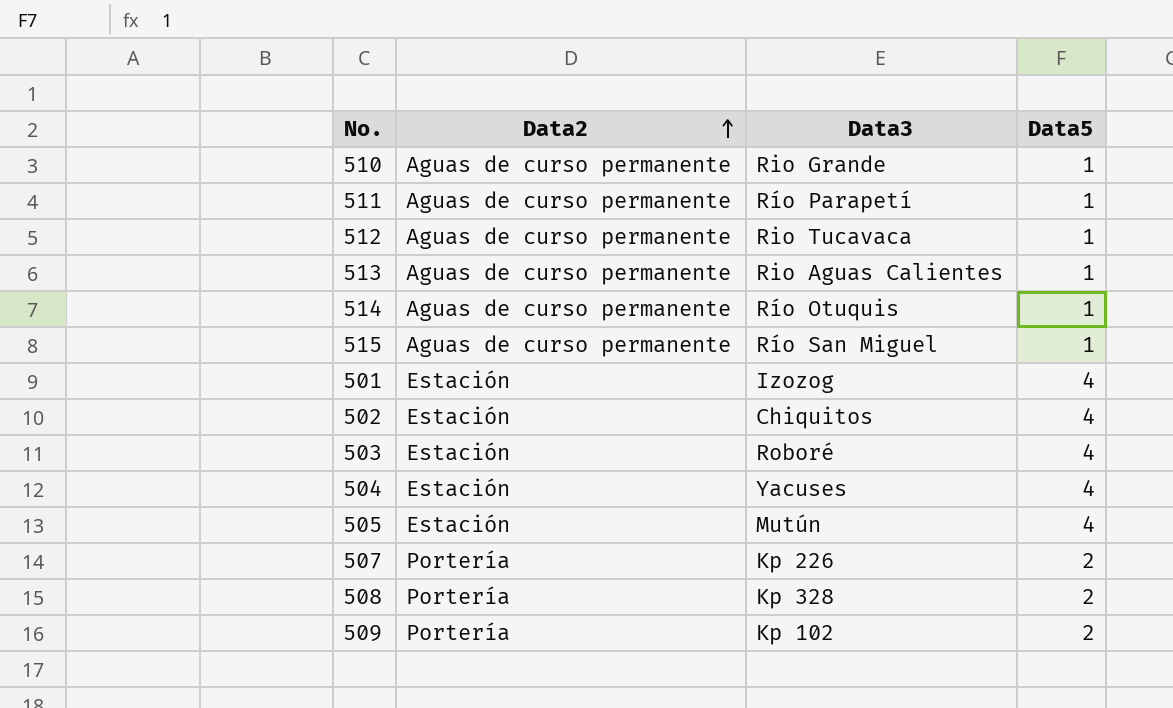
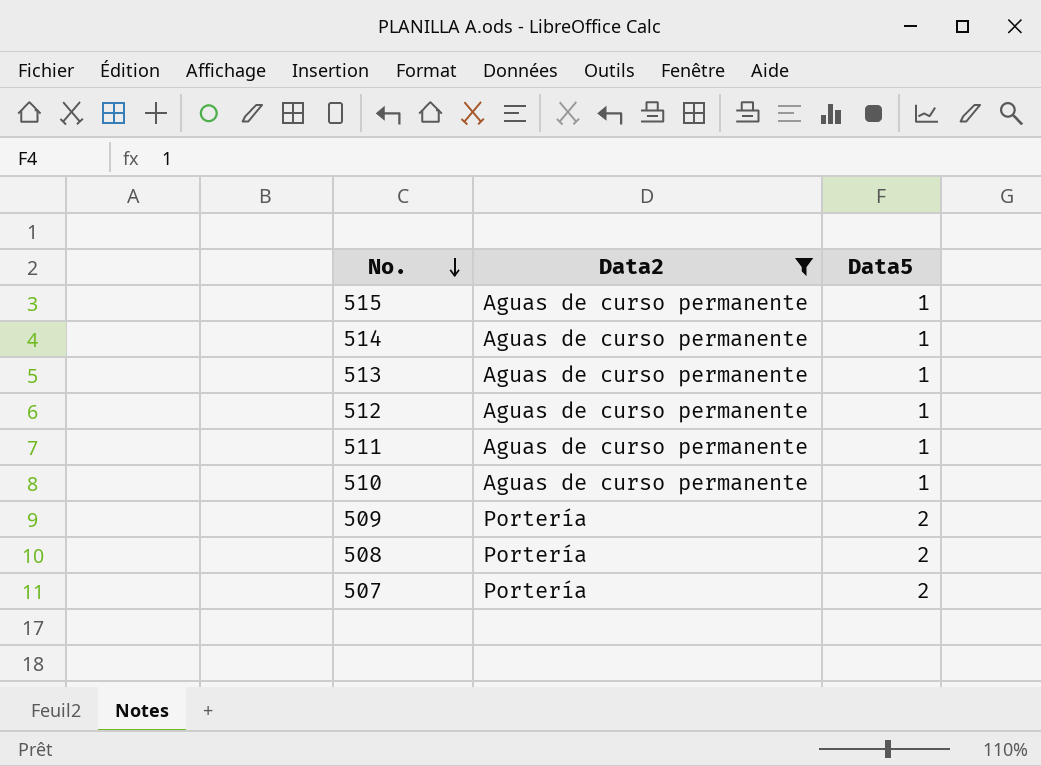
filter: none -> Data2 != Estación
row order: Data2 ascending -> No. descending
column Data3 | position: 3 -> none

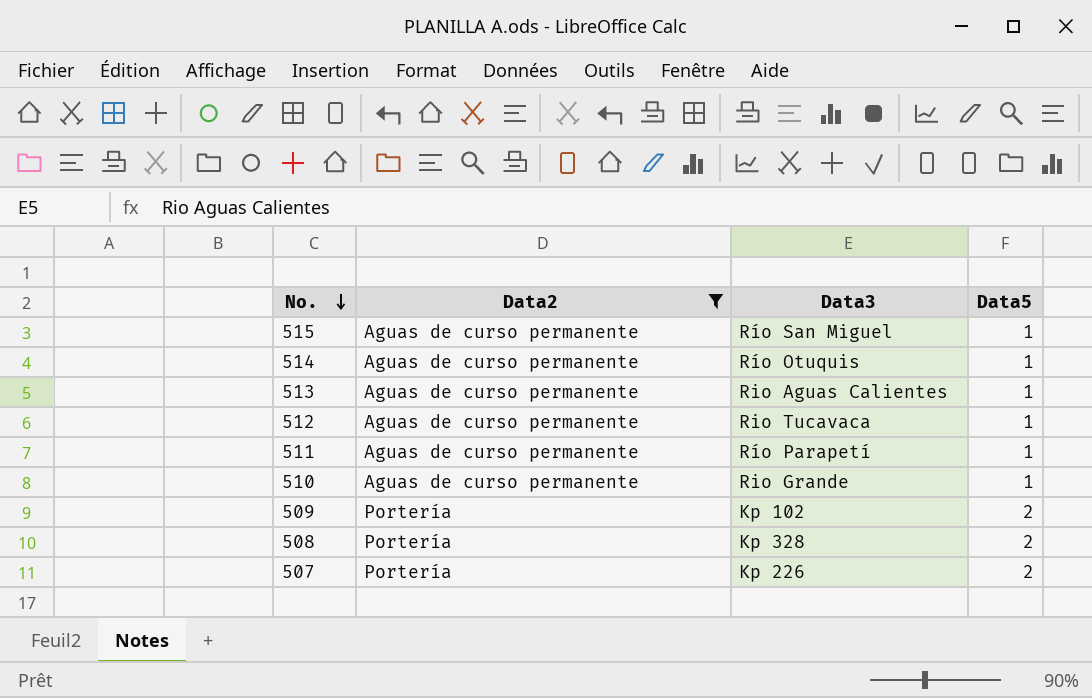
column Data3 | position: none -> 3

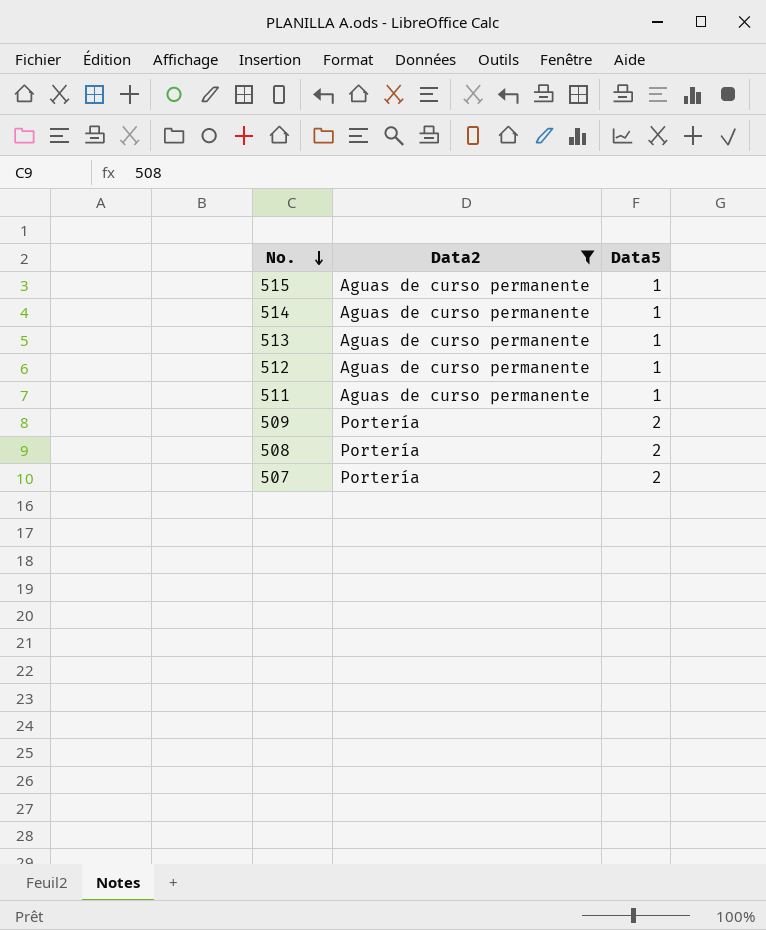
column Data3 | position: 3 -> none
row 510: Aguas de curso permanente | Rio Grande | 1 -> none

